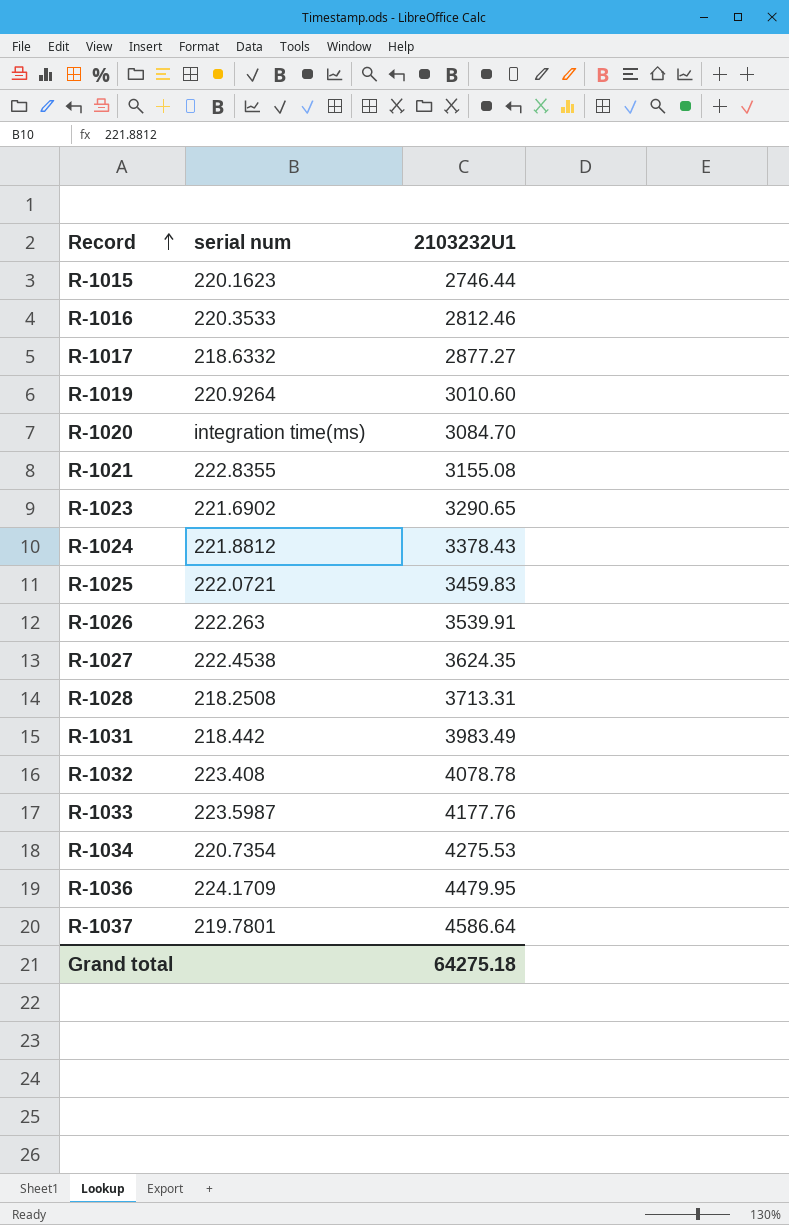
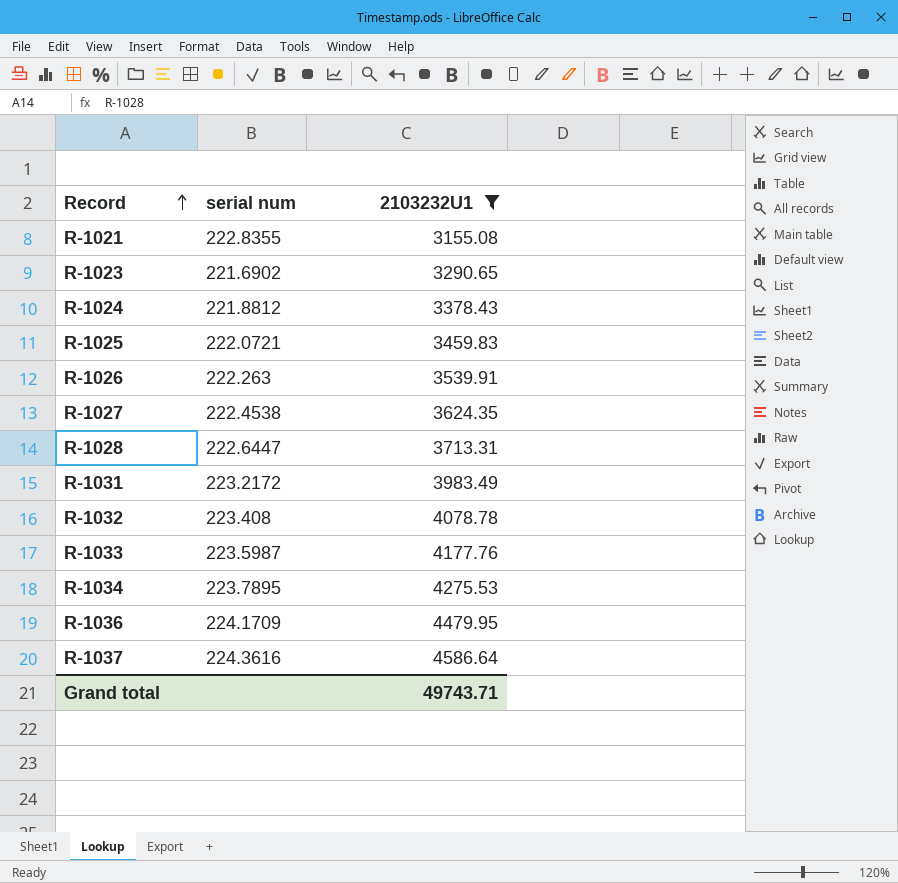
filter: none -> 2103232U1 >= 3155.08
R-1028 | serial num: 218.2508 -> 222.6447
R-1031 | serial num: 218.442 -> 223.2172
R-1034 | serial num: 220.7354 -> 223.7895
R-1037 | serial num: 219.7801 -> 224.3616
Grand total | 2103232U1: 64275.18 -> 49743.71

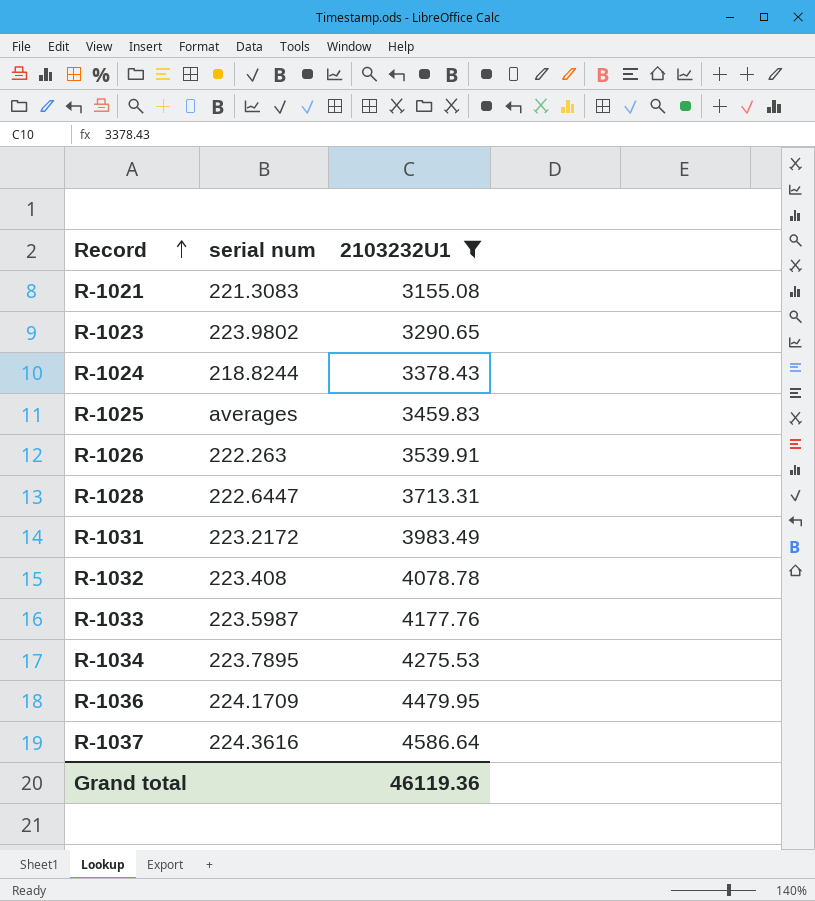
row R-1027: 222.4538 | 3624.35 -> none
R-1021 | serial num: 222.8355 -> 221.3083
R-1023 | serial num: 221.6902 -> 223.9802
R-1024 | serial num: 221.8812 -> 218.8244
R-1025 | serial num: 222.0721 -> averages
Grand total | 2103232U1: 49743.71 -> 46119.36

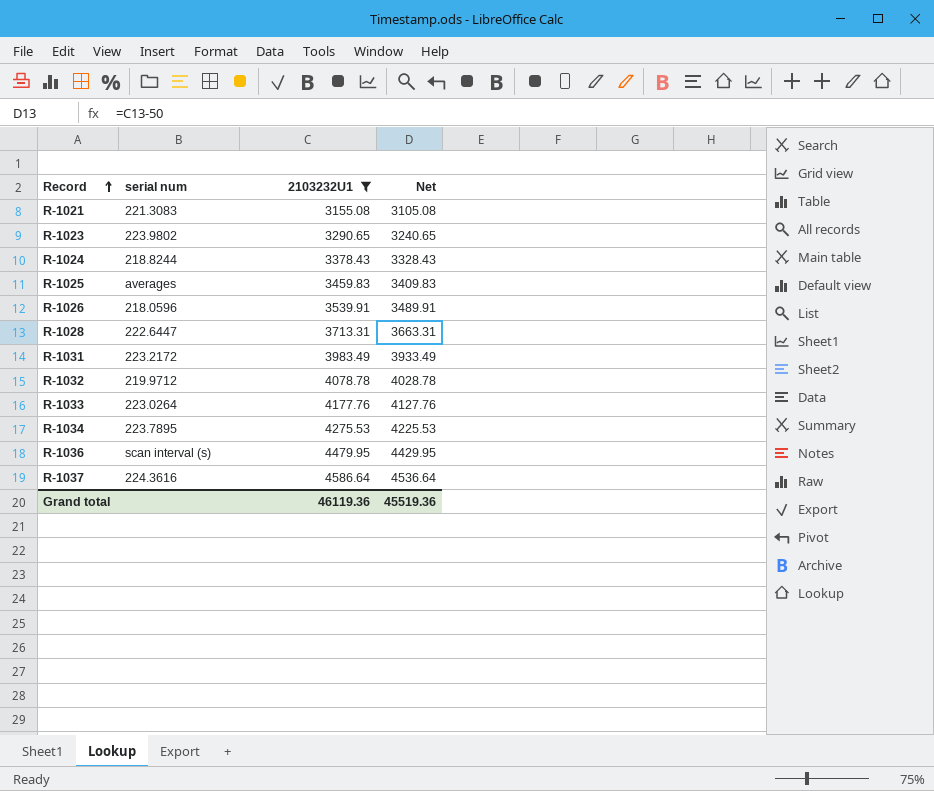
column Net | formula: none -> [2103232U1] - 50
R-1026 | serial num: 222.263 -> 218.0596
R-1032 | serial num: 223.408 -> 219.9712
R-1033 | serial num: 223.5987 -> 223.0264
R-1036 | serial num: 224.1709 -> scan interval (s)

